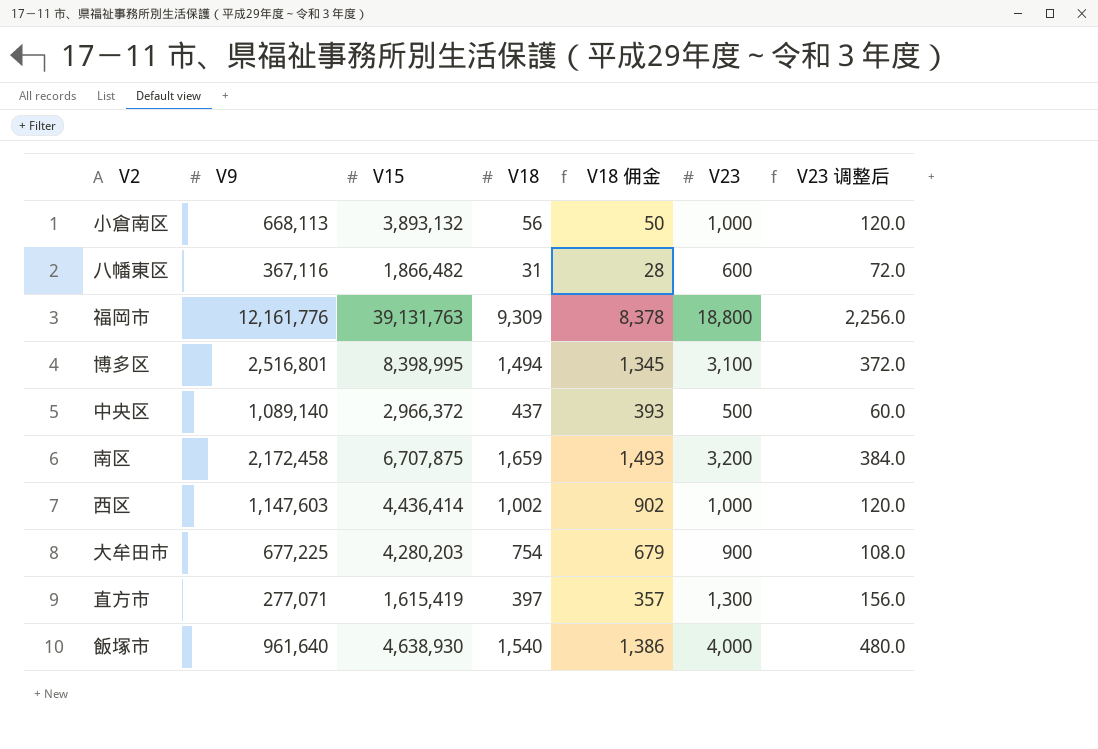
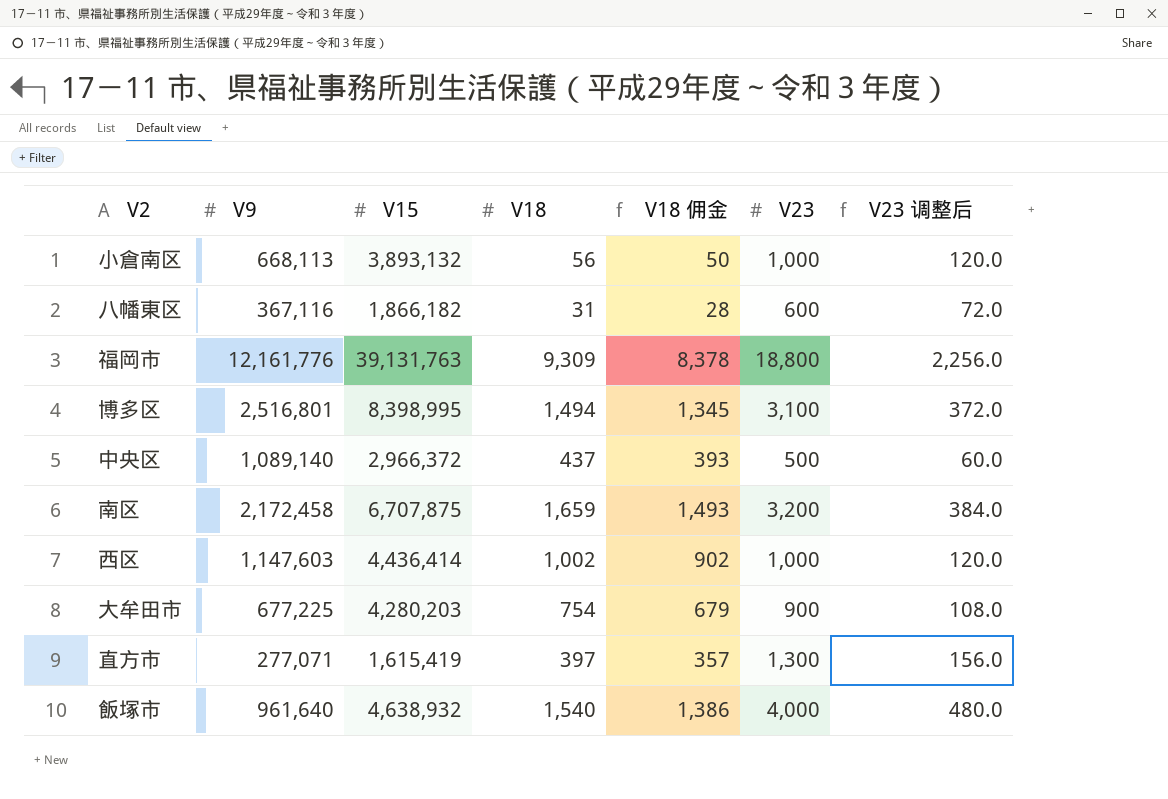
八幡東区 | V15: 1,866,482 -> 1,866,182
飯塚市 | V15: 4,638,930 -> 4,638,932

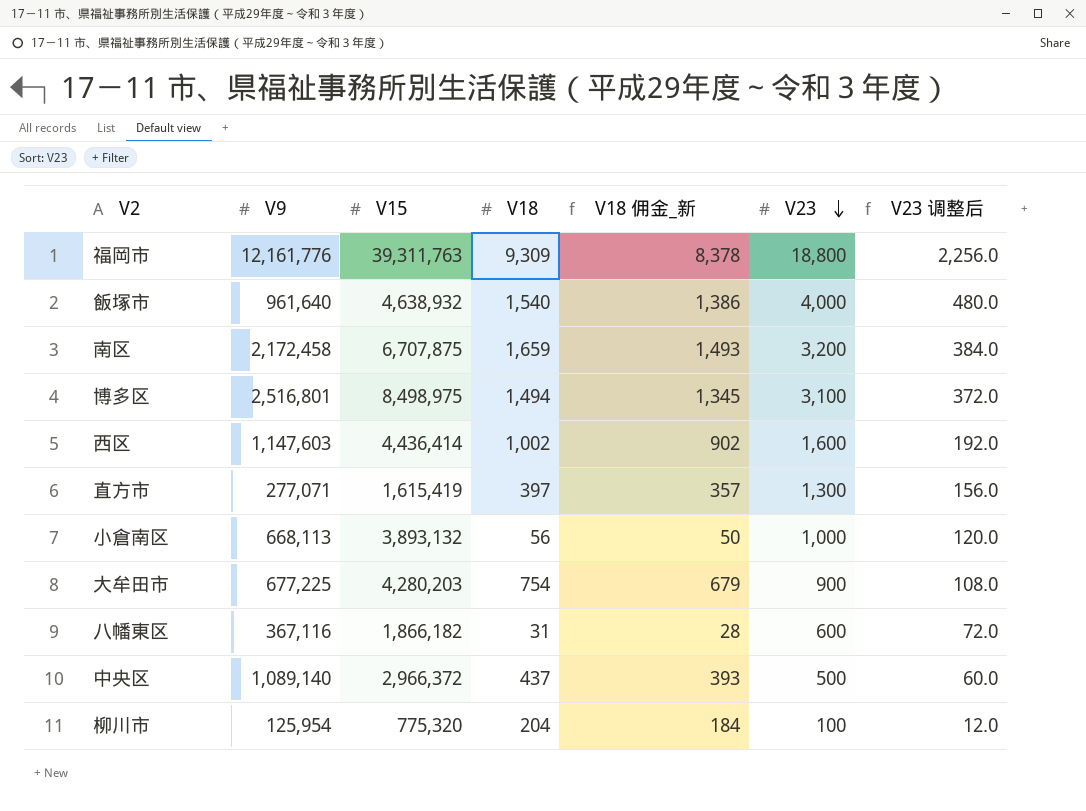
row order: none -> V23 descending
column name: V18 佣金 -> V18 佣金_新
福岡市 | V15: 39,131,763 -> 39,311,763
博多区 | V15: 8,398,995 -> 8,498,975
西区 | V23: 1,000 -> 1,600
西区 | V23 调整后: 120.0 -> 192.0
row 柳川市: none -> 125,954 | 775,320 | 204 | 184 | 100 | 12.0

